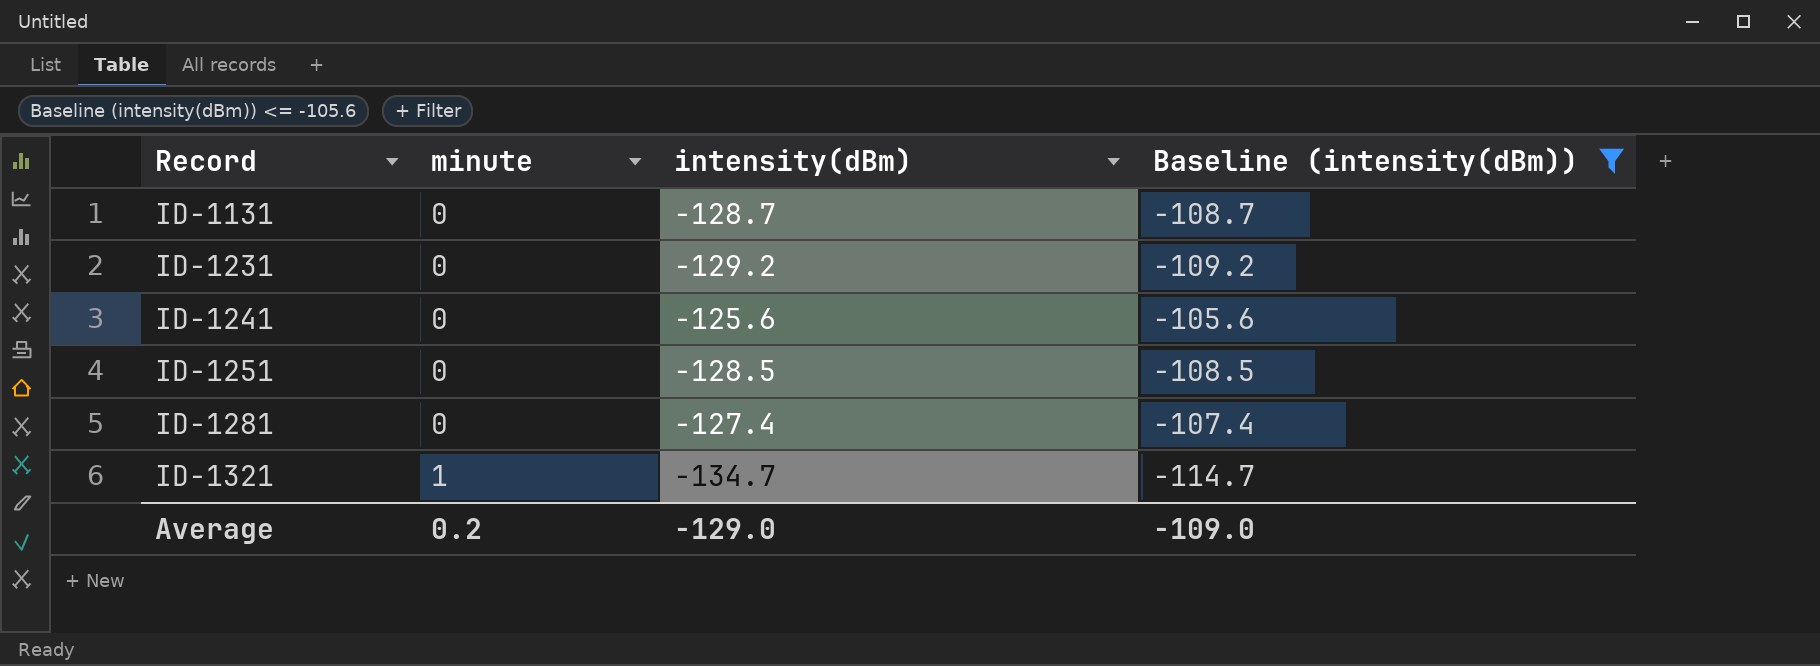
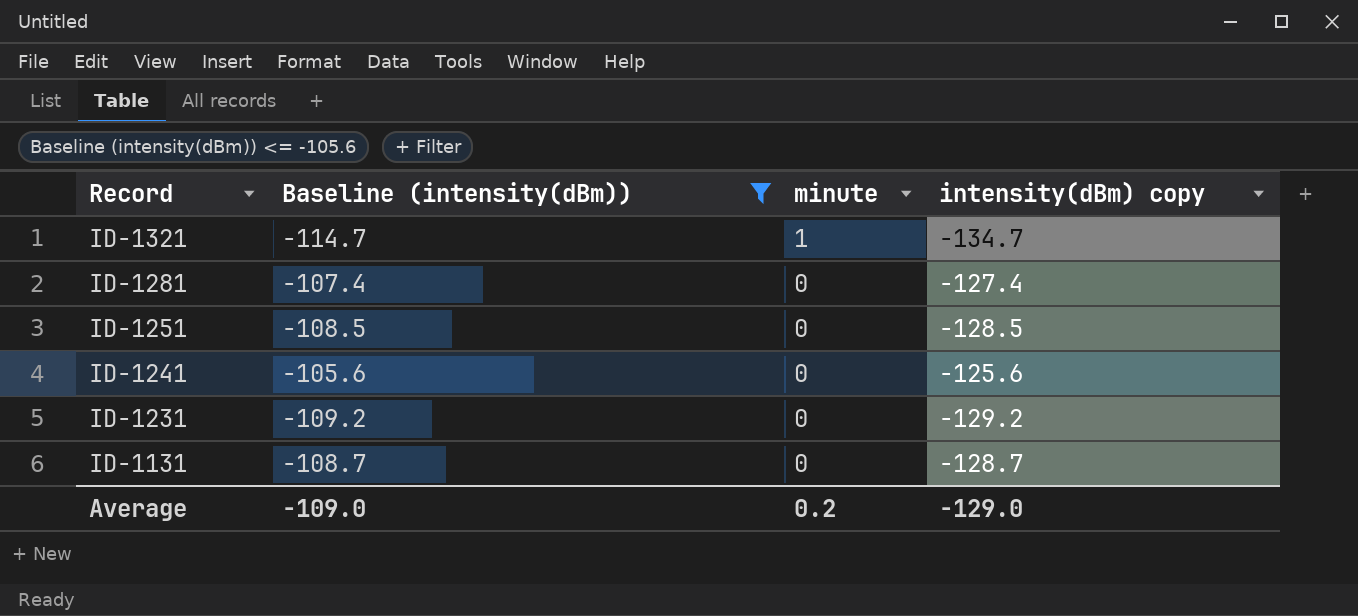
row order: Record ascending -> Record descending
column Baseline (intensity(dBm)) | position: 4 -> 2
column name: intensity(dBm) -> intensity(dBm) copy

